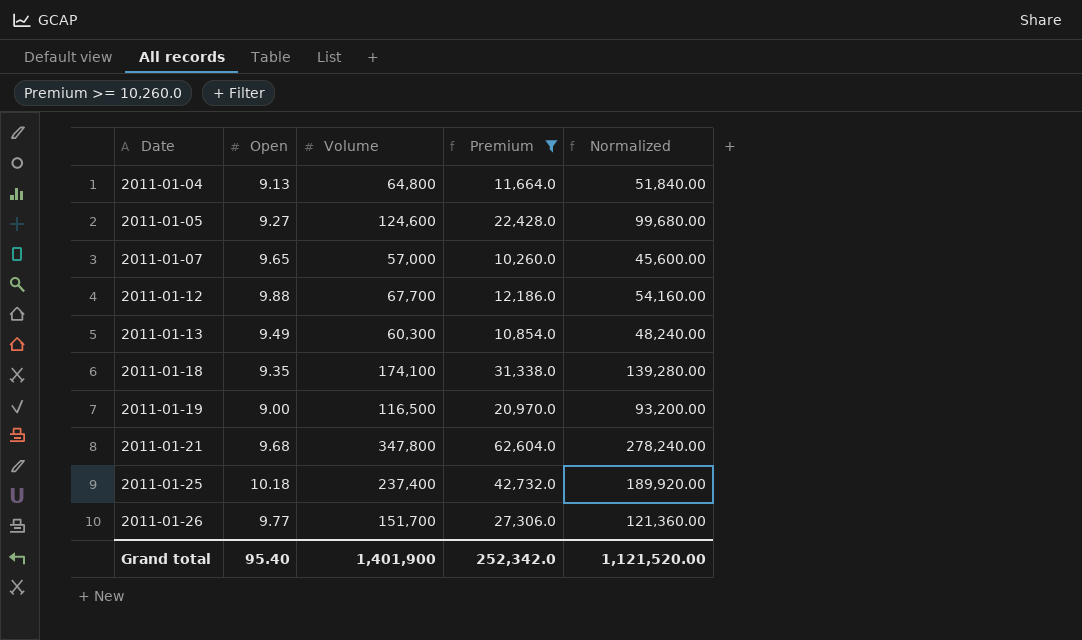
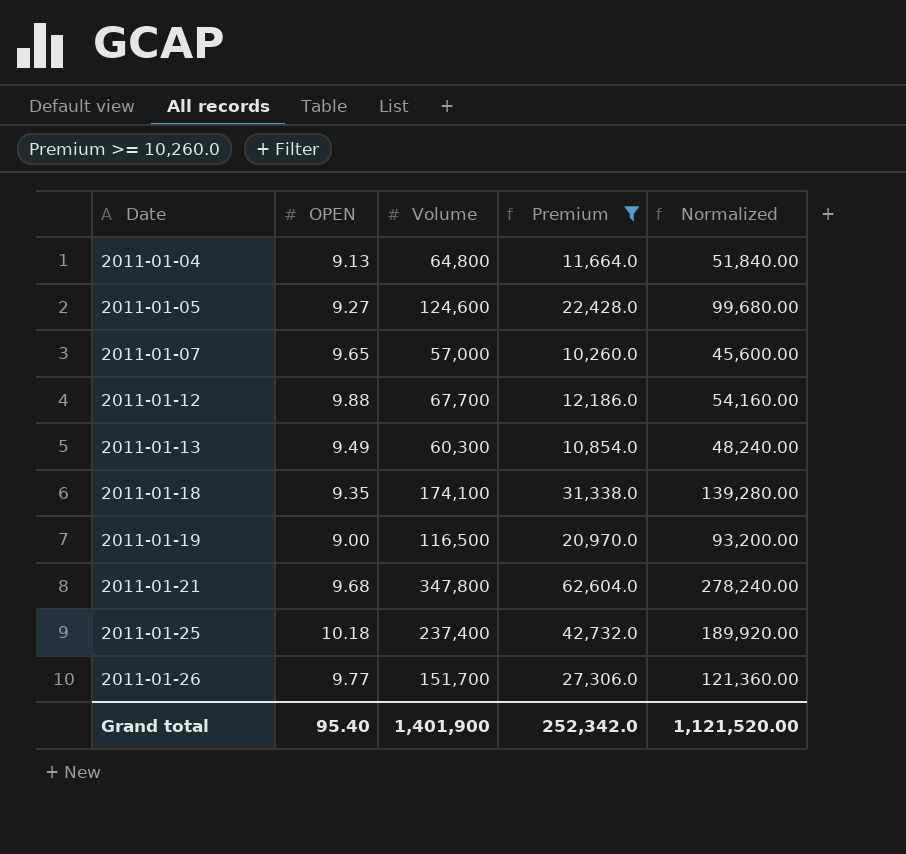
column name: Open -> OPEN

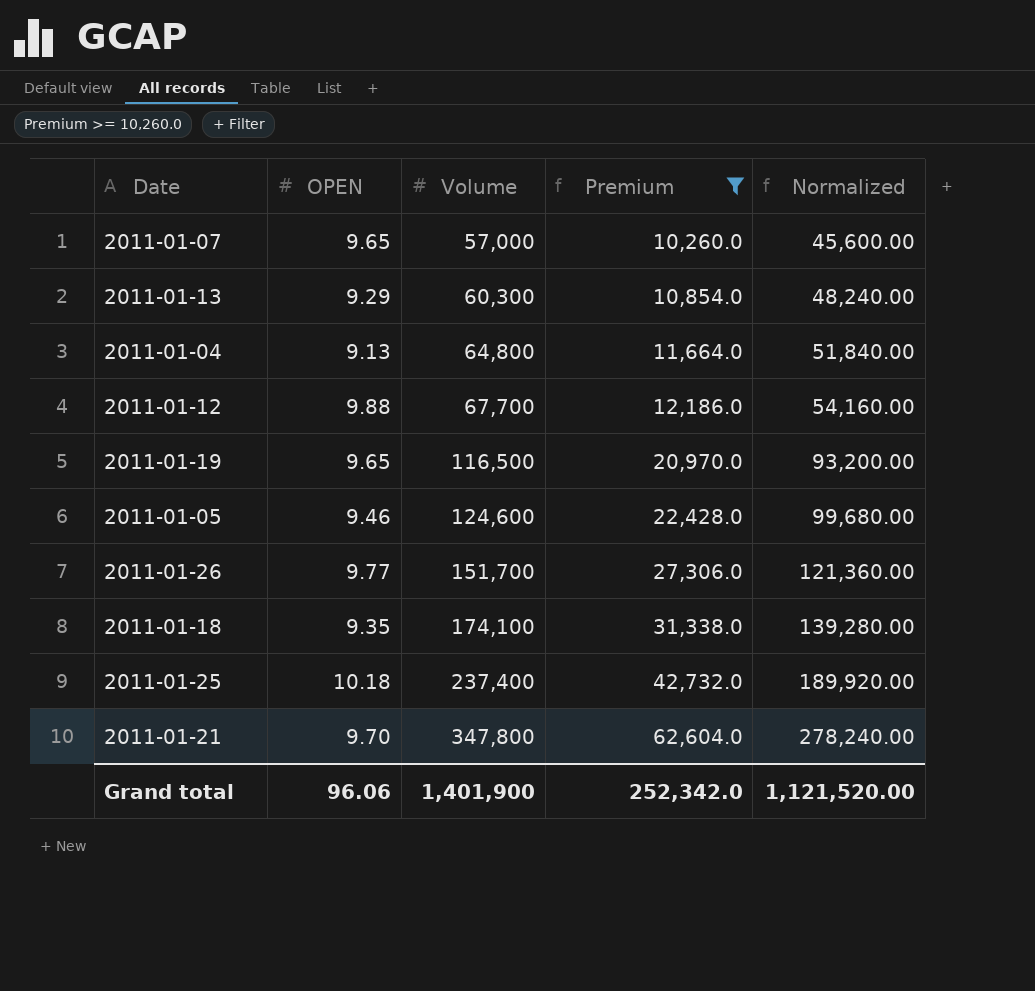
row order: Date ascending -> Volume ascending
2011-01-13 | OPEN: 9.49 -> 9.29
2011-01-19 | OPEN: 9.00 -> 9.65
2011-01-05 | OPEN: 9.27 -> 9.46
2011-01-21 | OPEN: 9.68 -> 9.70
Grand total | OPEN: 95.40 -> 96.06

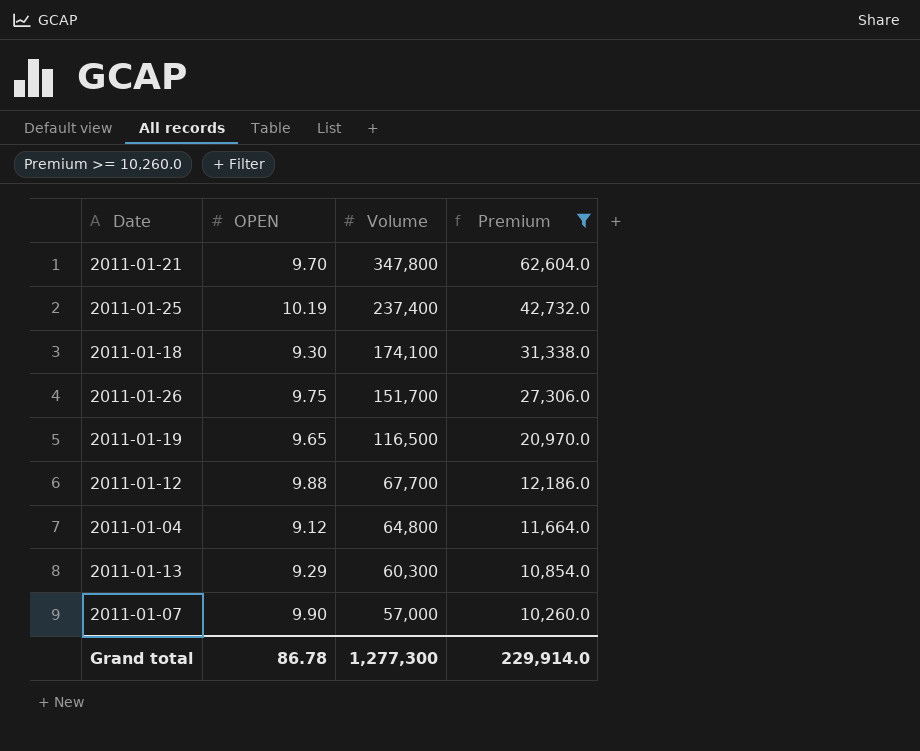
row order: Volume ascending -> Volume descending
column Normalized | formula: [Volume] * 0.8 -> none
row 2011-01-05: 9.46 | 124,600 | 22,428.0 | 99,680.00 -> none
2011-01-25 | OPEN: 10.18 -> 10.19
2011-01-18 | OPEN: 9.35 -> 9.30
2011-01-26 | OPEN: 9.77 -> 9.75
2011-01-04 | OPEN: 9.13 -> 9.12
2011-01-07 | OPEN: 9.65 -> 9.90
Grand total | OPEN: 96.06 -> 86.78
Grand total | Volume: 1,401,900 -> 1,277,300
Grand total | Premium: 252,342.0 -> 229,914.0

